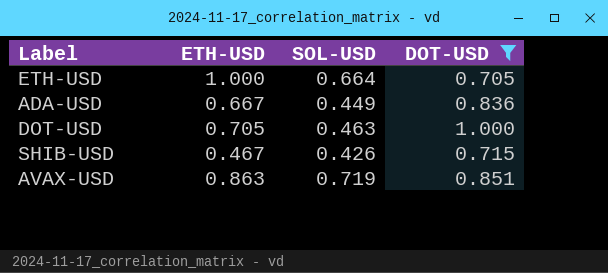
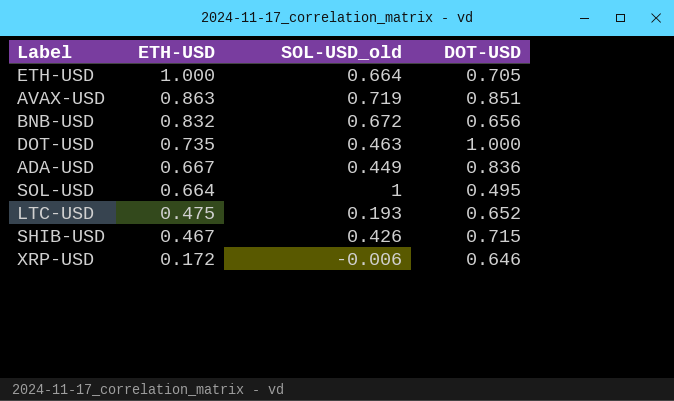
filter: DOT-USD >= 0.705 -> none
row order: none -> ETH-USD descending
column name: SOL-USD -> SOL-USD_old
DOT-USD | ETH-USD: 0.705 -> 0.735

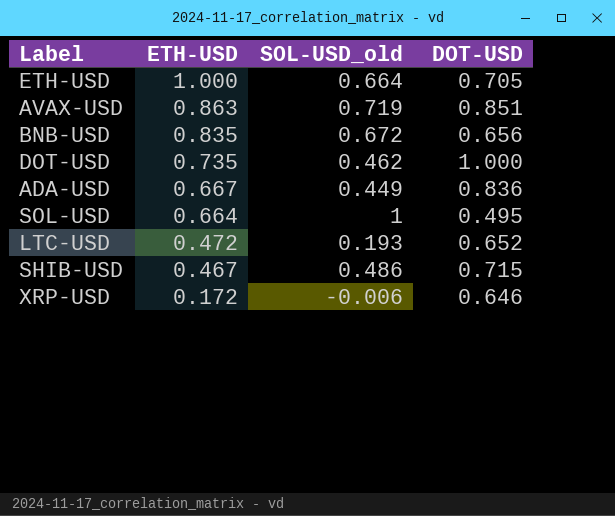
BNB-USD | ETH-USD: 0.832 -> 0.835
DOT-USD | SOL-USD_old: 0.463 -> 0.462
LTC-USD | ETH-USD: 0.475 -> 0.472
SHIB-USD | SOL-USD_old: 0.426 -> 0.486

